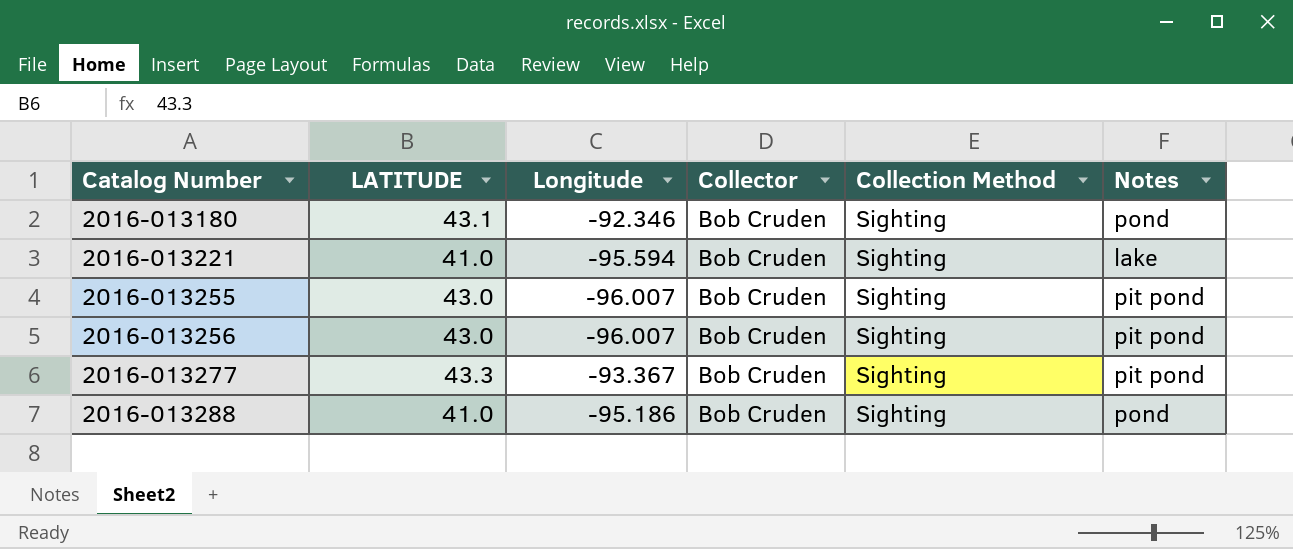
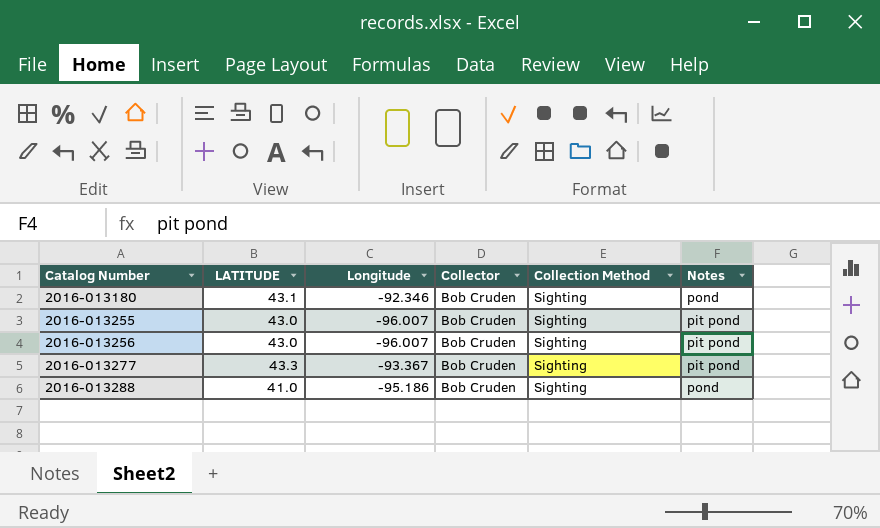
row 2016-013221: 41.0 | -95.594 | Bob Cruden | Sighting | lake -> none

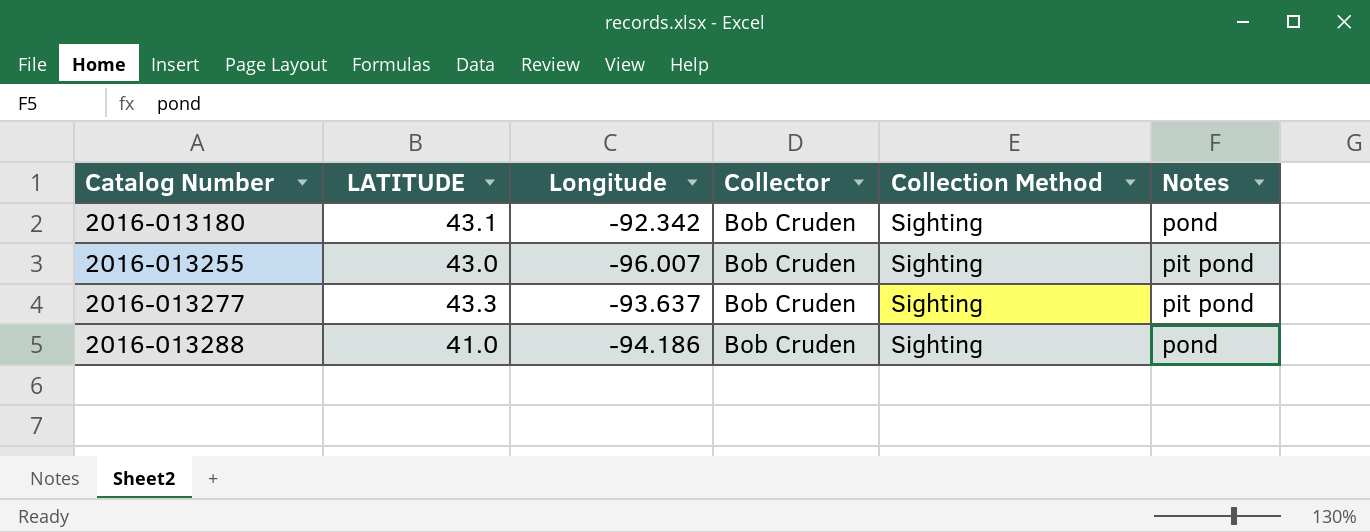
row 2016-013256: 43.0 | -96.007 | Bob Cruden | Sighting | pit pond -> none
2016-013180 | Longitude: -92.346 -> -92.342
2016-013277 | Longitude: -93.367 -> -93.637
2016-013288 | Longitude: -95.186 -> -94.186

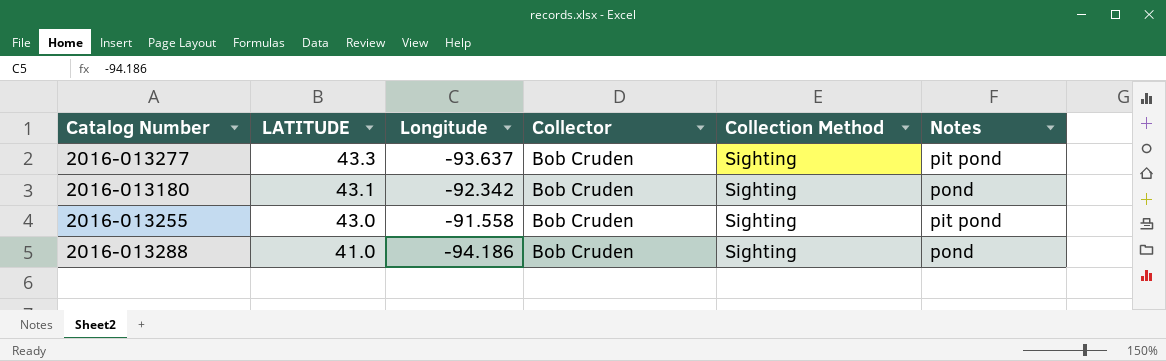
row order: Catalog Number ascending -> LATITUDE descending
2016-013255 | Longitude: -96.007 -> -91.558

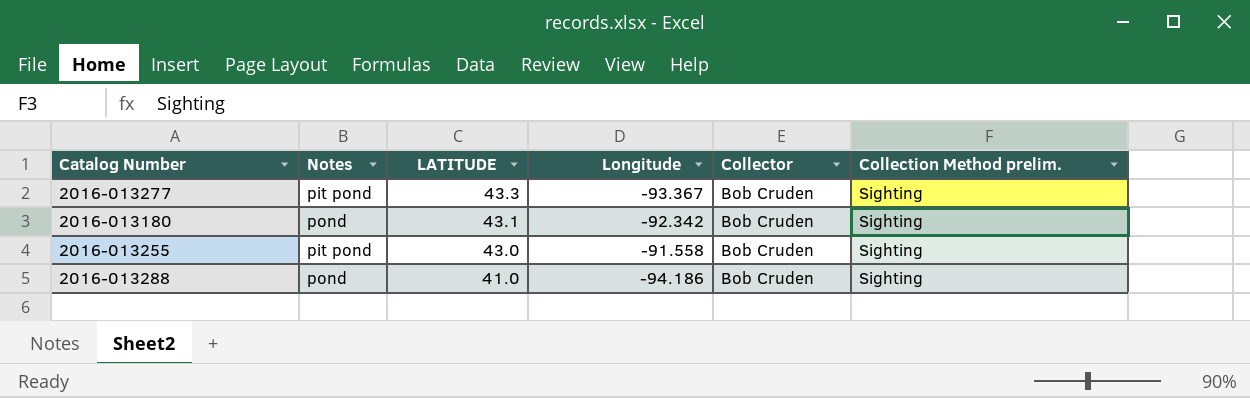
column Notes | position: 6 -> 2
column name: Collection Method -> Collection Method prelim.
2016-013277 | Longitude: -93.637 -> -93.367

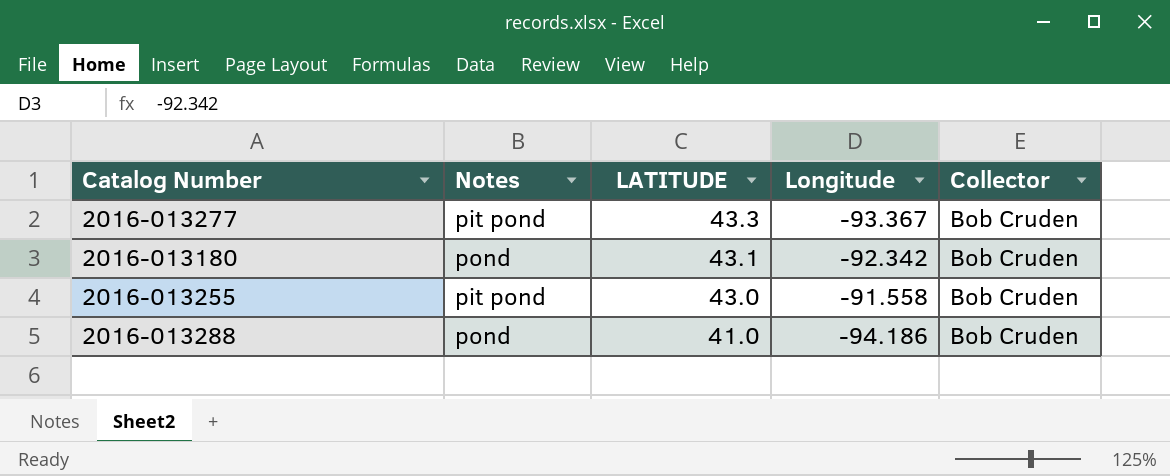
column Collection Method prelim. | position: 6 -> none

